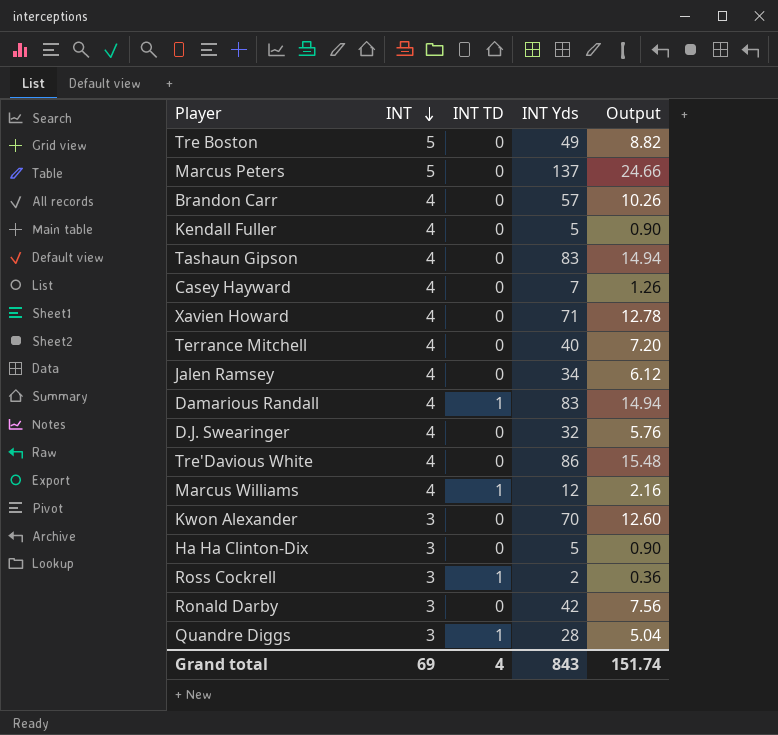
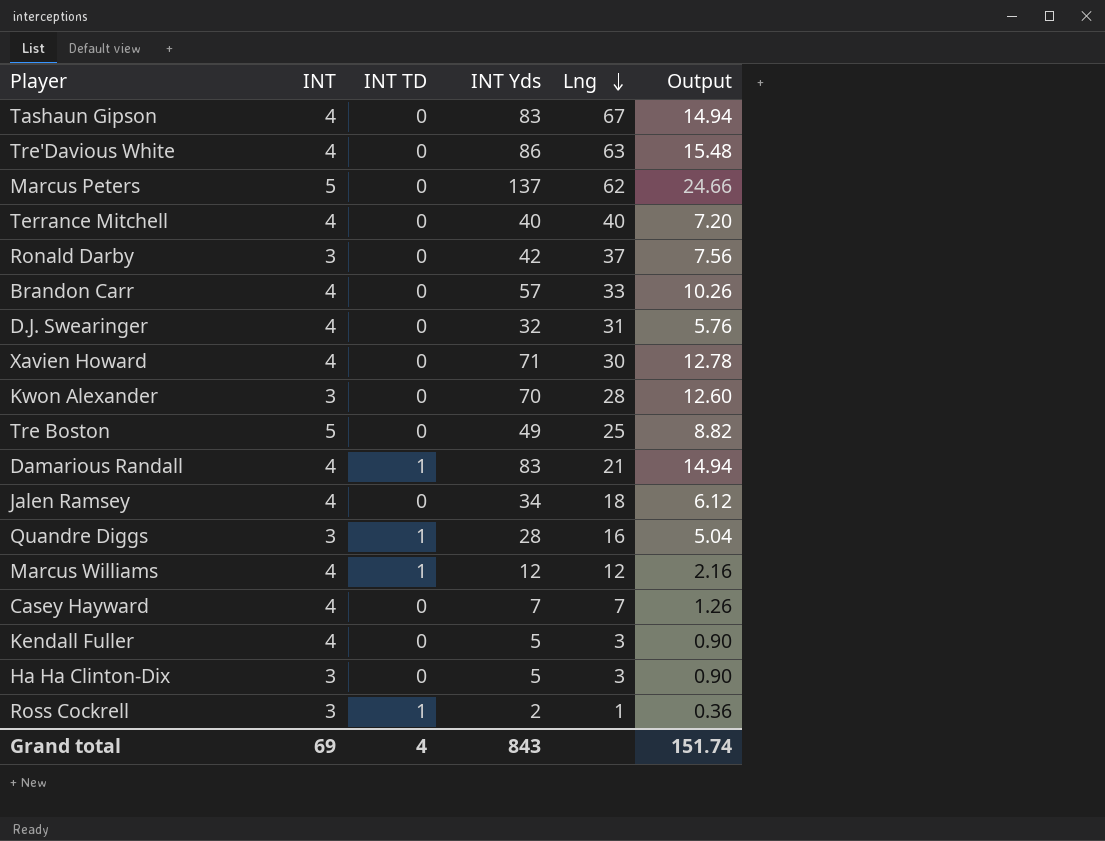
row order: INT descending -> Lng descending
column Lng | position: none -> 5

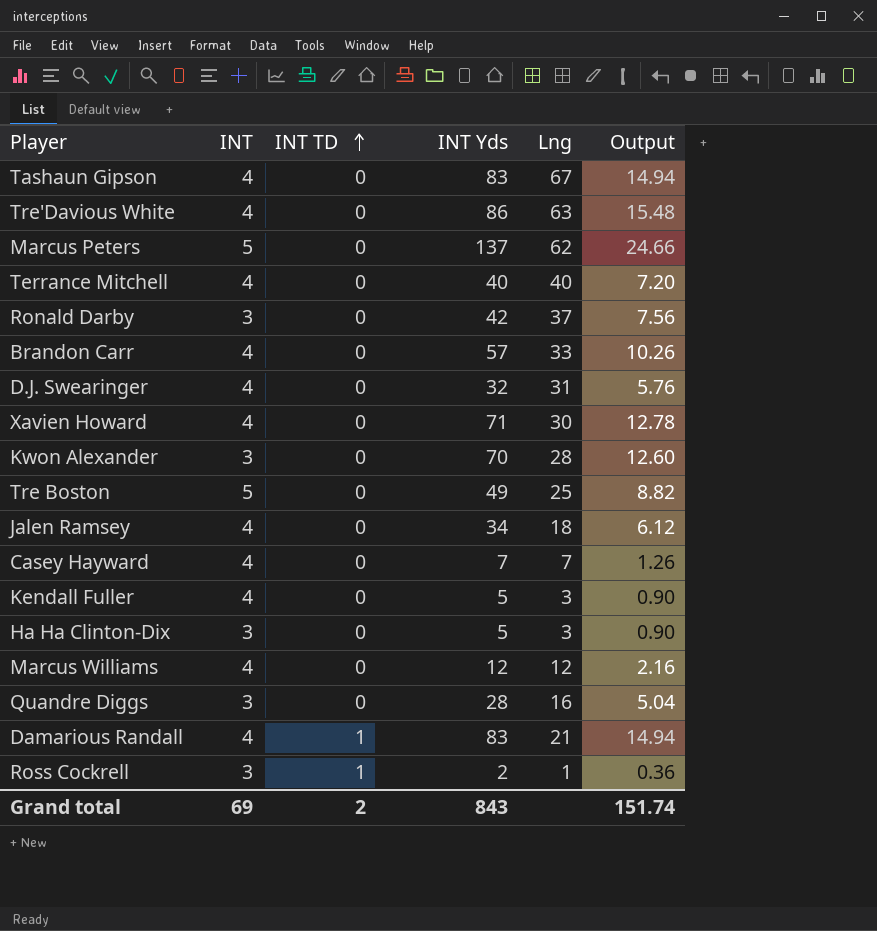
row order: Lng descending -> INT TD ascending
Marcus Williams | INT TD: 1 -> 0
Quandre Diggs | INT TD: 1 -> 0
Grand total | INT TD: 4 -> 2

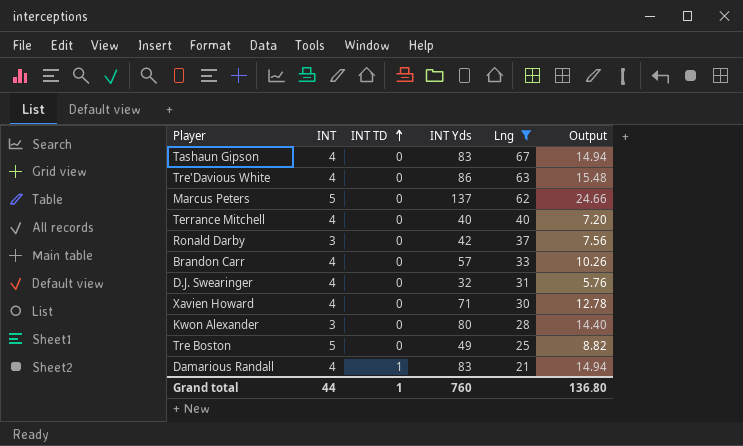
filter: none -> Lng >= 21
Kwon Alexander | INT Yds: 70 -> 80
Kwon Alexander | Output: 12.60 -> 14.40
Grand total | INT: 69 -> 44
Grand total | INT TD: 2 -> 1
Grand total | INT Yds: 843 -> 760
Grand total | Output: 151.74 -> 136.80

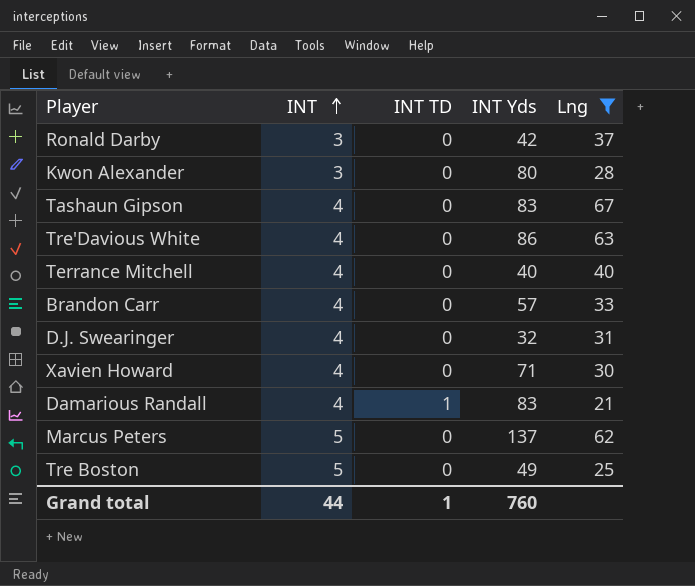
row order: INT TD ascending -> INT ascending
column Output | formula: [INT Yds] * 0.18 -> none

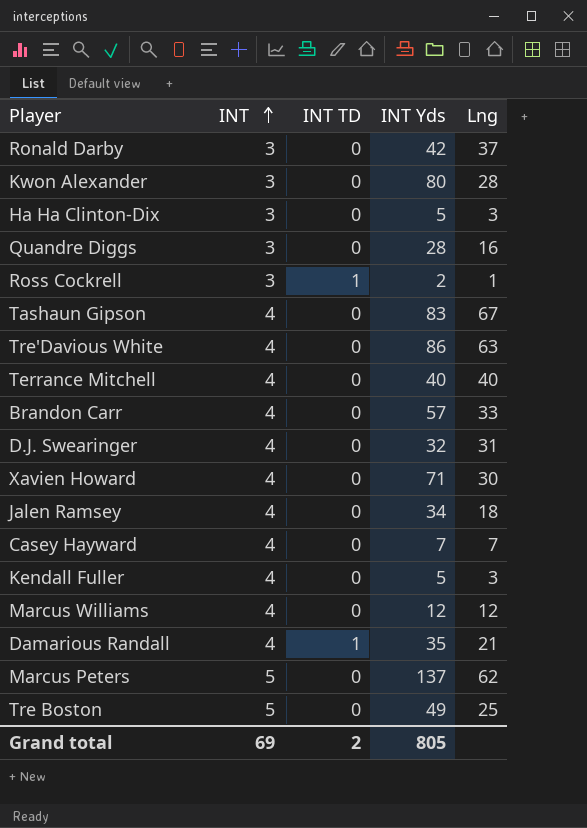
filter: Lng >= 21 -> none
Damarious Randall | INT Yds: 83 -> 35
Grand total | INT: 44 -> 69
Grand total | INT TD: 1 -> 2
Grand total | INT Yds: 760 -> 805

